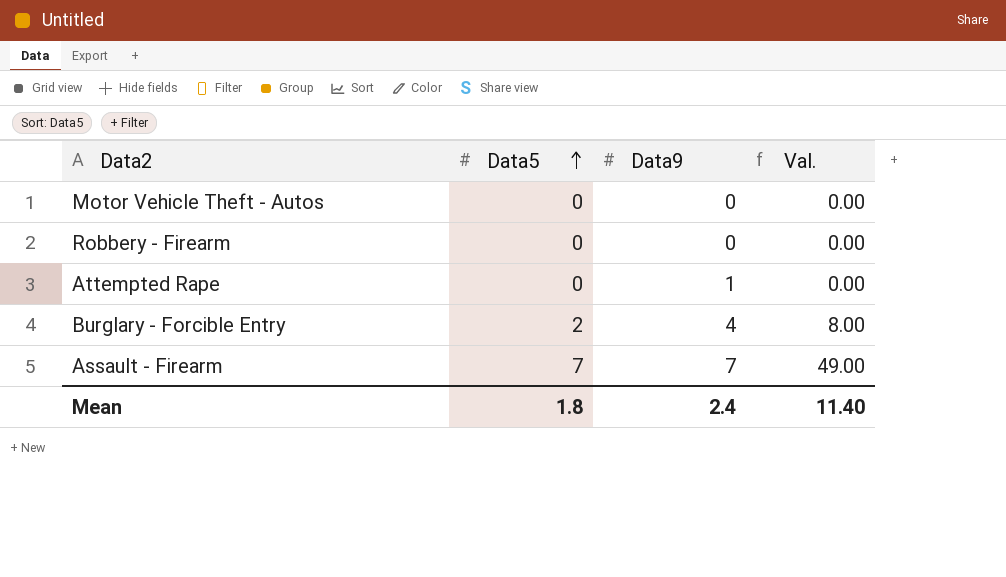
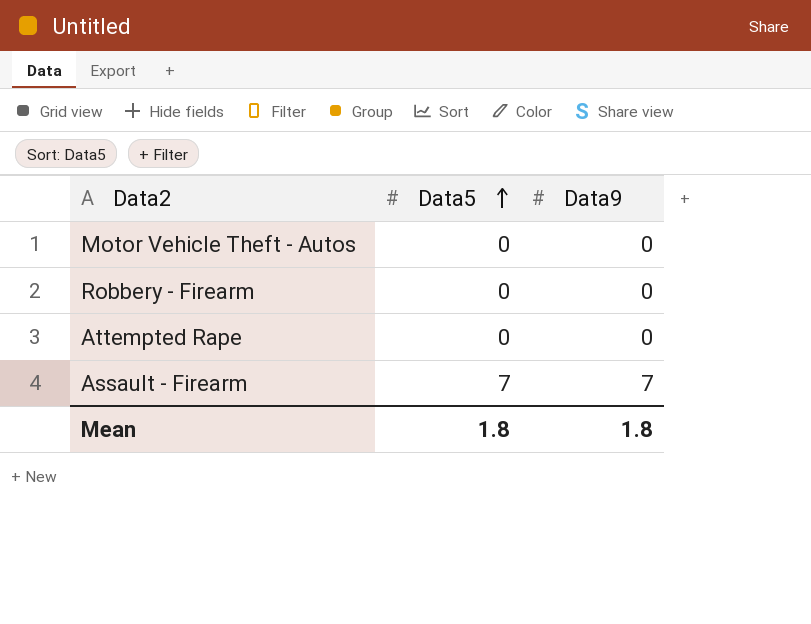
column Val. | formula: [Data5] * [Data9] -> none
row Burglary - Forcible Entry: 2 | 4 | 8.00 -> none
Attempted Rape | Data9: 1 -> 0
Mean | Data9: 2.4 -> 1.8

